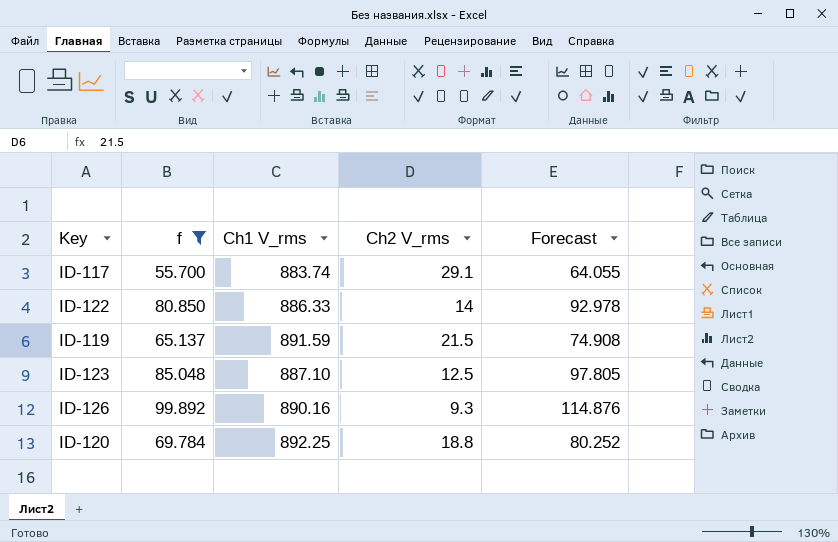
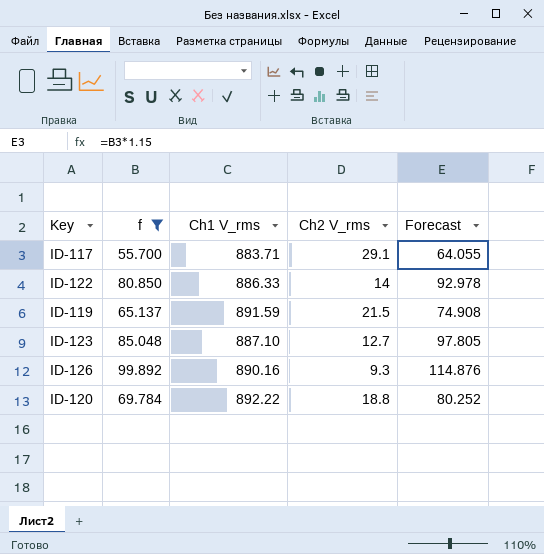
ID-117 | Ch1 V_rms: 883.74 -> 883.71
ID-123 | Ch2 V_rms: 12.5 -> 12.7
ID-120 | Ch1 V_rms: 892.25 -> 892.22

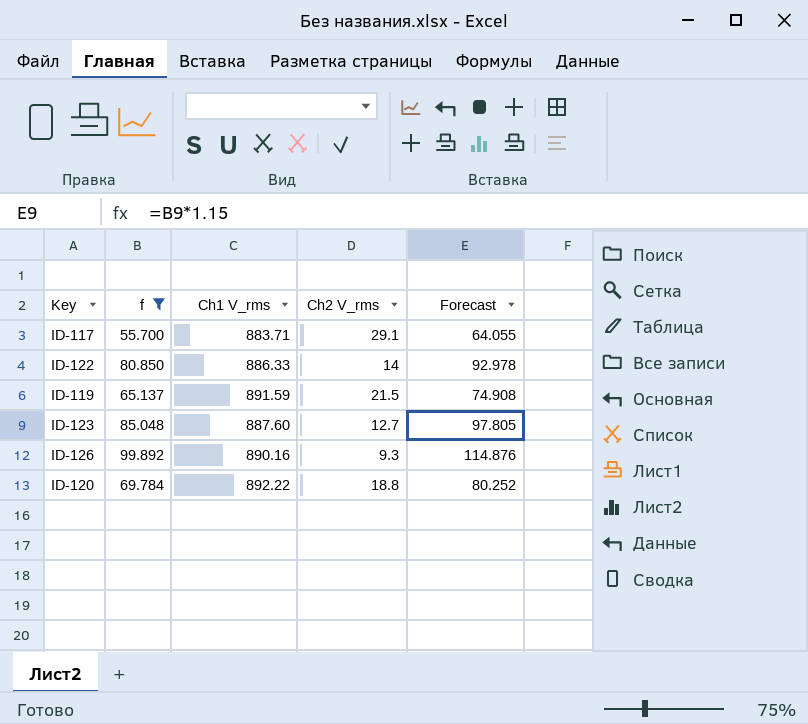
ID-123 | Ch1 V_rms: 887.10 -> 887.60

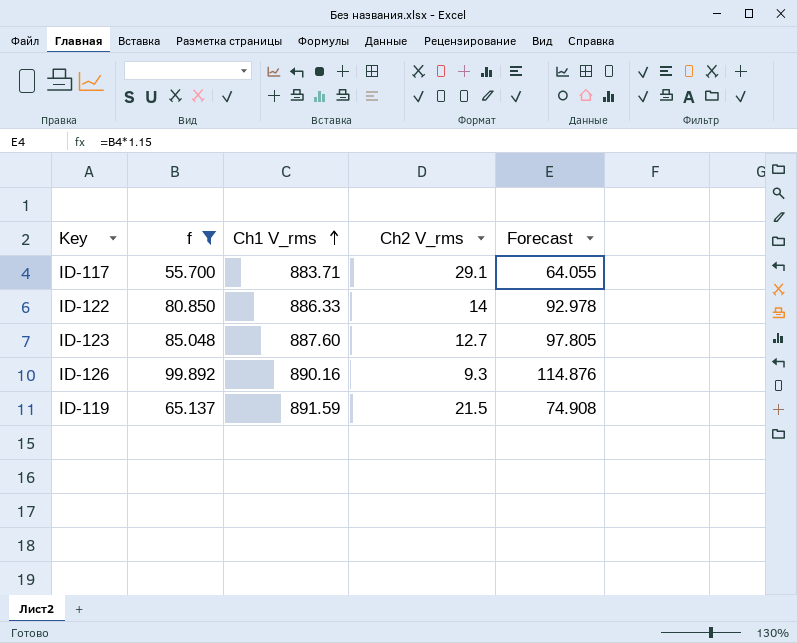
row order: none -> Ch1 V_rms ascending
row ID-120: 69.784 | 892.22 | 18.8 | 80.252 -> none

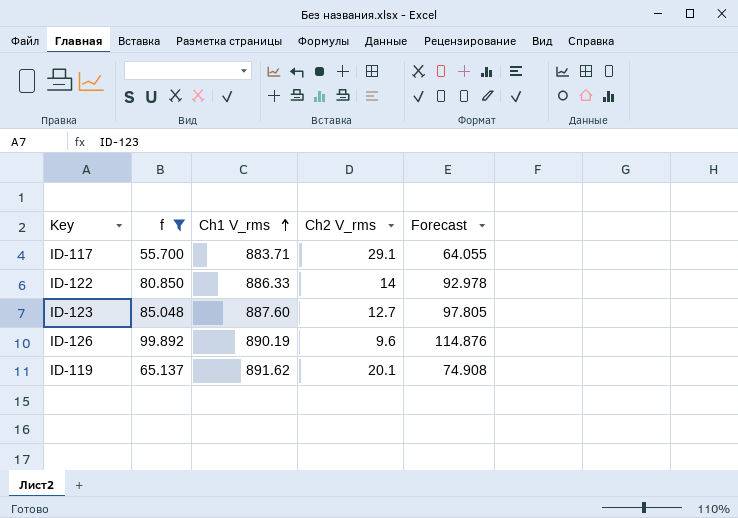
ID-126 | Ch1 V_rms: 890.16 -> 890.19
ID-126 | Ch2 V_rms: 9.3 -> 9.6
ID-119 | Ch1 V_rms: 891.59 -> 891.62
ID-119 | Ch2 V_rms: 21.5 -> 20.1

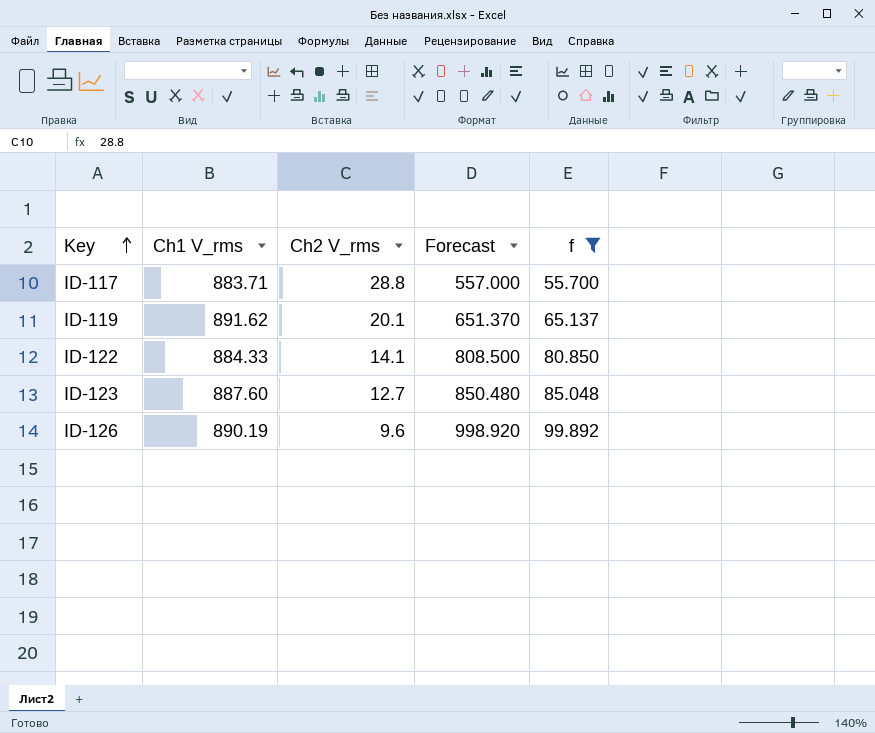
row order: Ch1 V_rms ascending -> Key ascending
column Forecast | formula: [f] * 1.15 -> [f] * 10
column f | position: 2 -> 5
ID-117 | Ch2 V_rms: 29.1 -> 28.8
ID-122 | Ch1 V_rms: 886.33 -> 884.33
ID-122 | Ch2 V_rms: 14 -> 14.1

